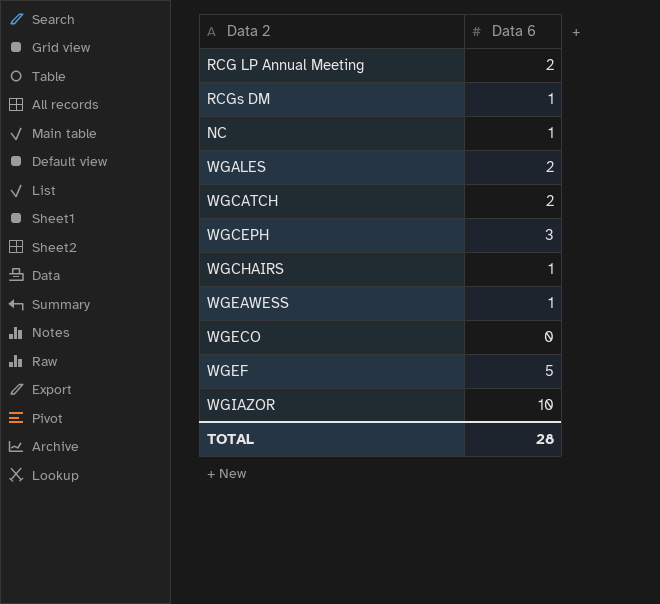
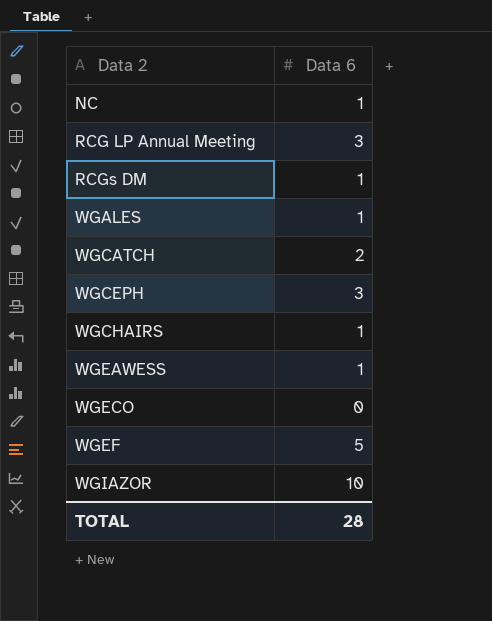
row order: none -> Data 2 ascending
RCG LP Annual Meeting | Data 6: 2 -> 3
WGALES | Data 6: 2 -> 1

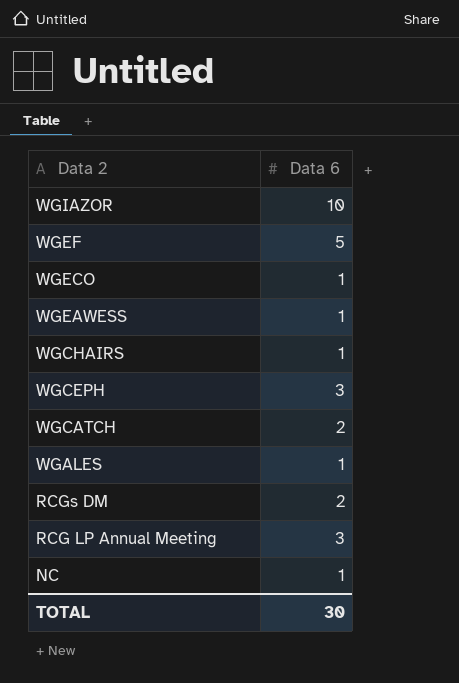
row order: Data 2 ascending -> Data 2 descending
WGECO | Data 6: 0 -> 1
RCGs DM | Data 6: 1 -> 2
TOTAL | Data 6: 28 -> 30

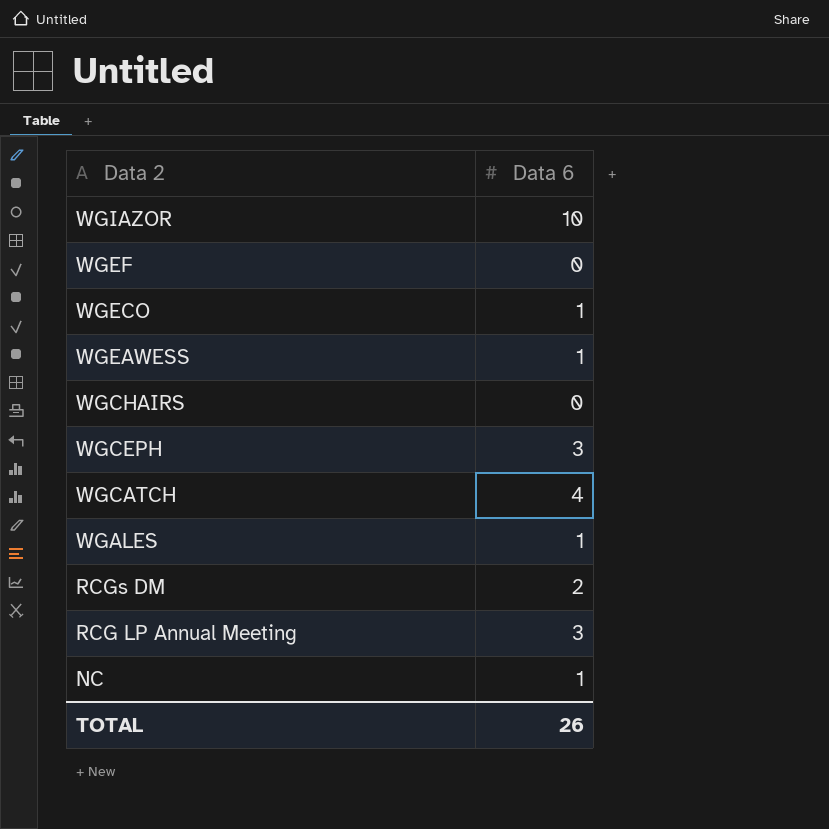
WGEF | Data 6: 5 -> 0
WGCHAIRS | Data 6: 1 -> 0
WGCATCH | Data 6: 2 -> 4
TOTAL | Data 6: 30 -> 26

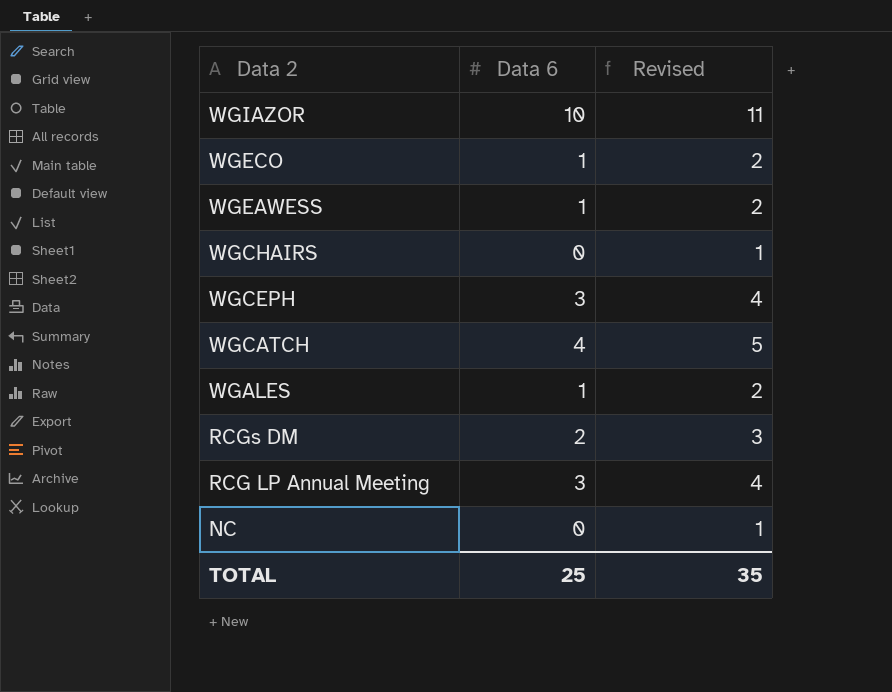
column Revised | formula: none -> [Data 6] + 1
row WGEF: 0 -> none
NC | Data 6: 1 -> 0
TOTAL | Data 6: 26 -> 25

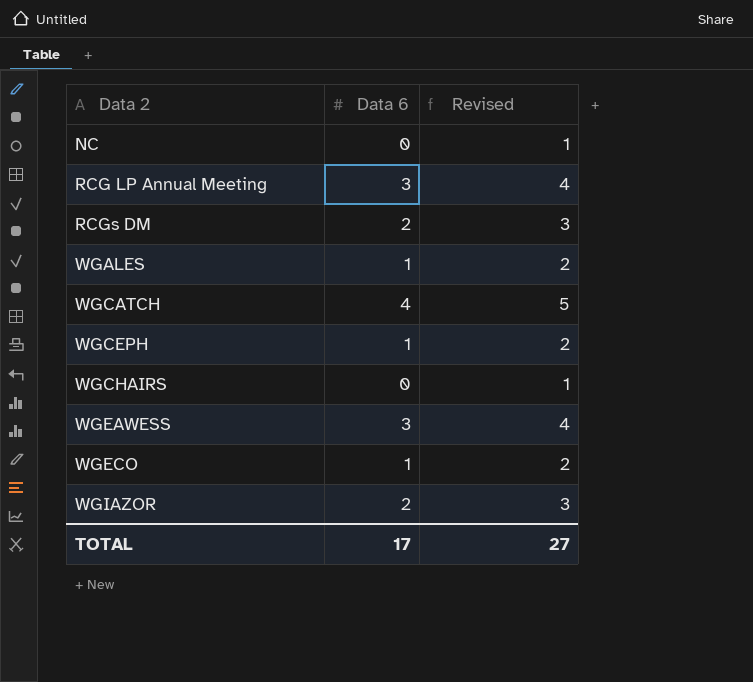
row order: Data 2 descending -> Data 2 ascending
WGCEPH | Data 6: 3 -> 1
WGCEPH | Revised: 4 -> 2
WGEAWESS | Data 6: 1 -> 3
WGEAWESS | Revised: 2 -> 4
WGIAZOR | Data 6: 10 -> 2
WGIAZOR | Revised: 11 -> 3
TOTAL | Data 6: 25 -> 17
TOTAL | Revised: 35 -> 27

